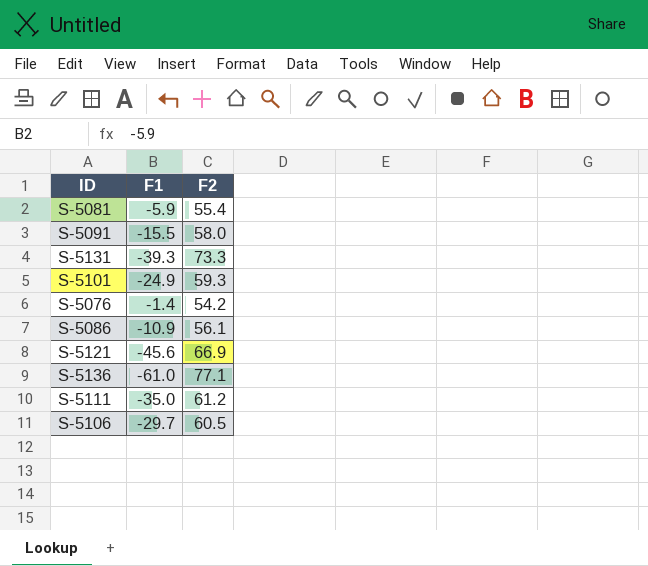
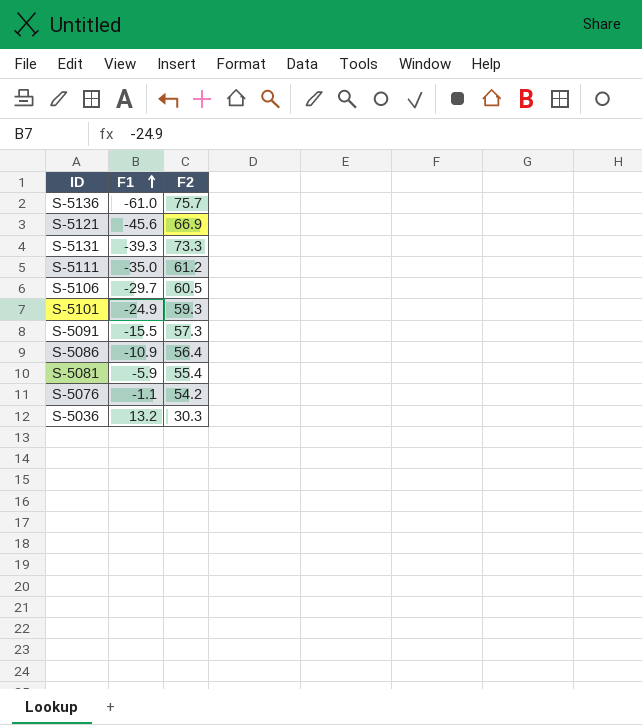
row order: none -> F1 ascending
S-5136 | F2: 77.1 -> 75.7
S-5091 | F2: 58.0 -> 57.3
S-5086 | F2: 56.1 -> 56.4
S-5076 | F1: -1.4 -> -1.1
row S-5036: none -> 13.2 | 30.3

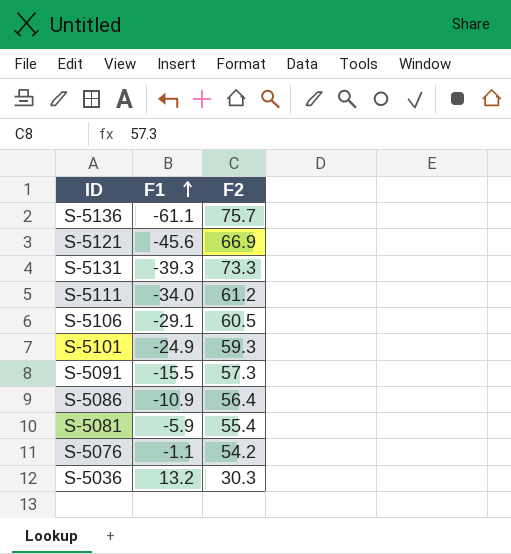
S-5136 | F1: -61.0 -> -61.1
S-5111 | F1: -35.0 -> -34.0
S-5106 | F1: -29.7 -> -29.1

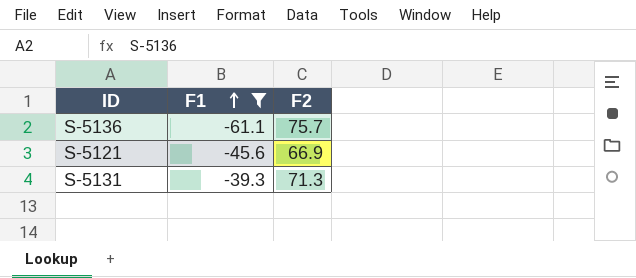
filter: none -> F1 <= -39.3
S-5131 | F2: 73.3 -> 71.3

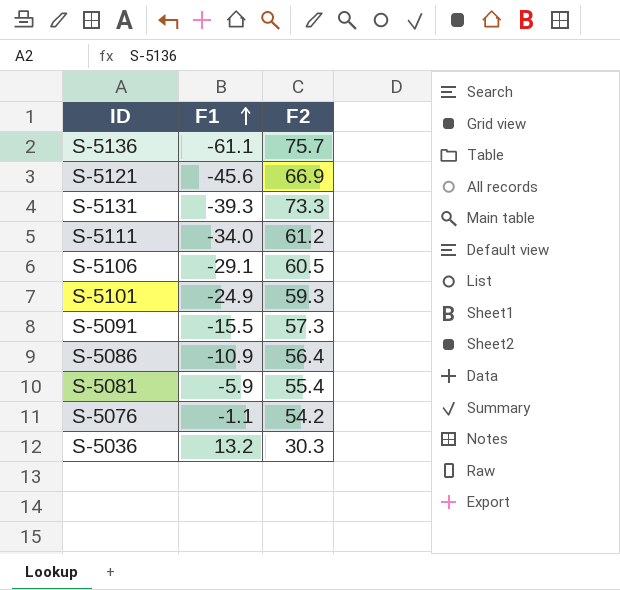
filter: F1 <= -39.3 -> none
S-5131 | F2: 71.3 -> 73.3

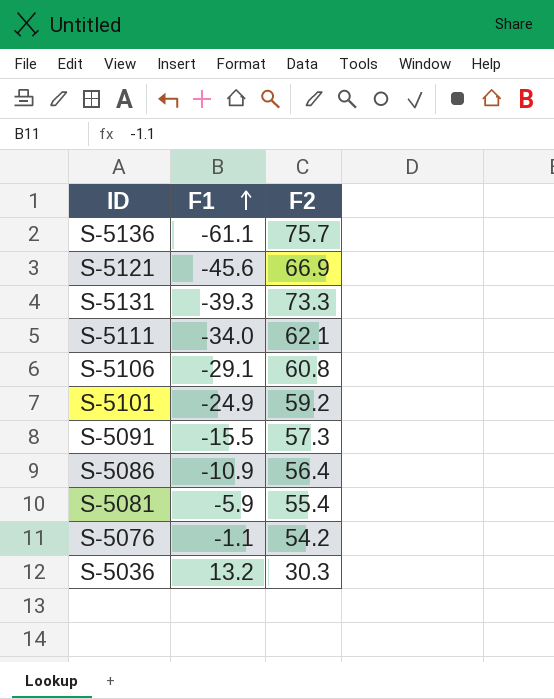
S-5111 | F2: 61.2 -> 62.1
S-5106 | F2: 60.5 -> 60.8
S-5101 | F2: 59.3 -> 59.2

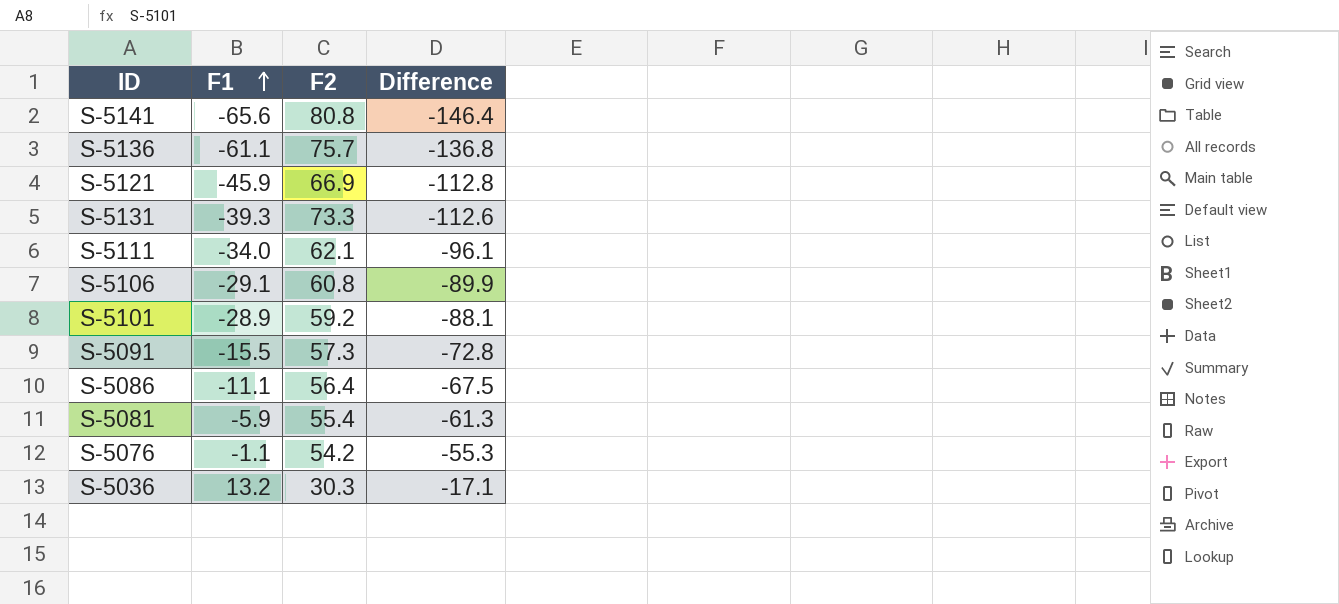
column Difference | formula: none -> [F1] - [F2]
row S-5141: none -> -65.6 | 80.8 | -146.4
S-5121 | F1: -45.6 -> -45.9
S-5101 | F1: -24.9 -> -28.9
S-5086 | F1: -10.9 -> -11.1

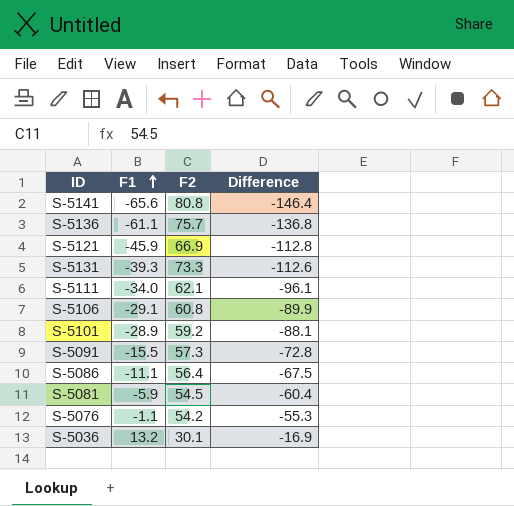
S-5081 | F2: 55.4 -> 54.5
S-5081 | Difference: -61.3 -> -60.4
S-5036 | F2: 30.3 -> 30.1
S-5036 | Difference: -17.1 -> -16.9

